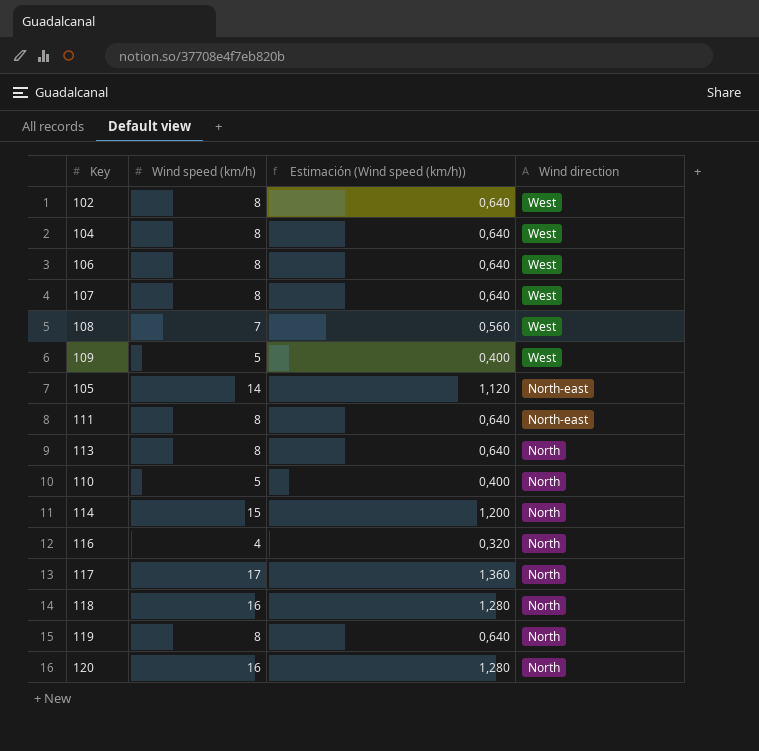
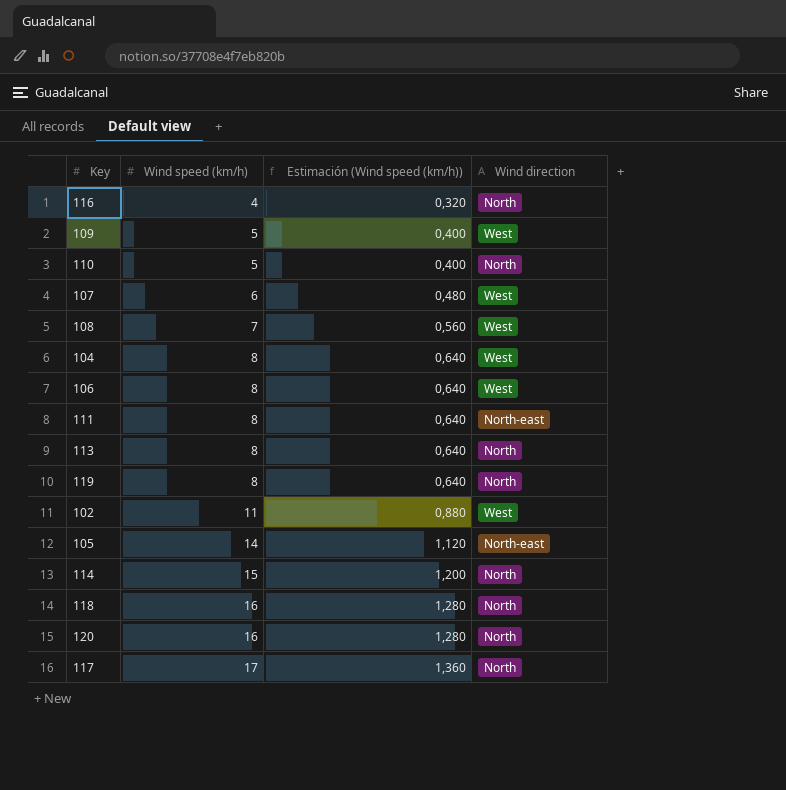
row order: Wind direction descending -> Wind speed (km/h) ascending
107 | Wind speed (km/h): 8 -> 6
107 | Estimación (Wind speed (km/h)): 0,640 -> 0,480
102 | Wind speed (km/h): 8 -> 11
102 | Estimación (Wind speed (km/h)): 0,640 -> 0,880

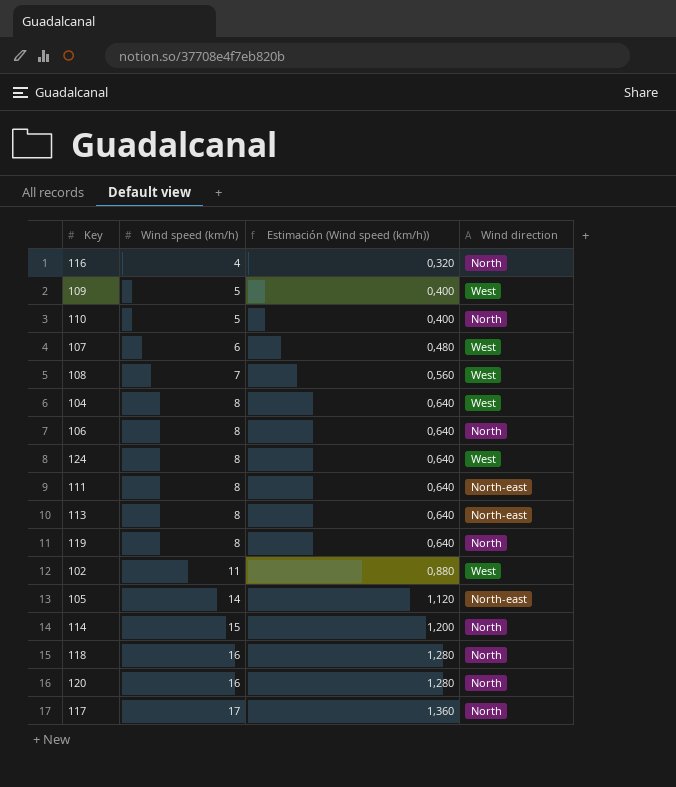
106 | Wind direction: West -> North
row 124: none -> 8 | 0,640 | West
113 | Wind direction: North -> North-east

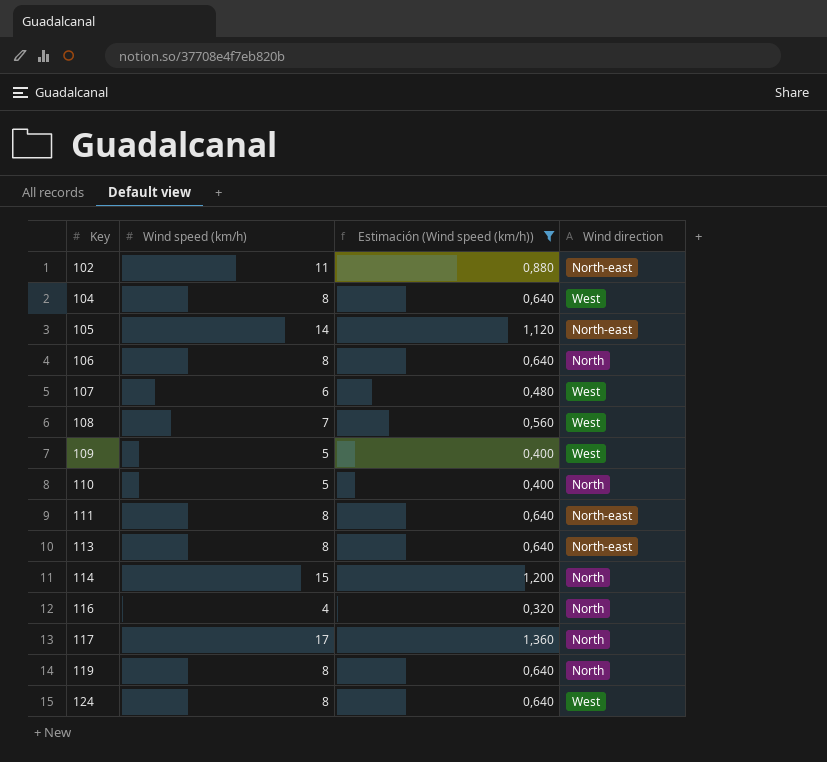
filter: none -> Estimación (Wind speed (km/h)) != 1,280
row order: Wind speed (km/h) ascending -> Key ascending
102 | Wind direction: West -> North-east

